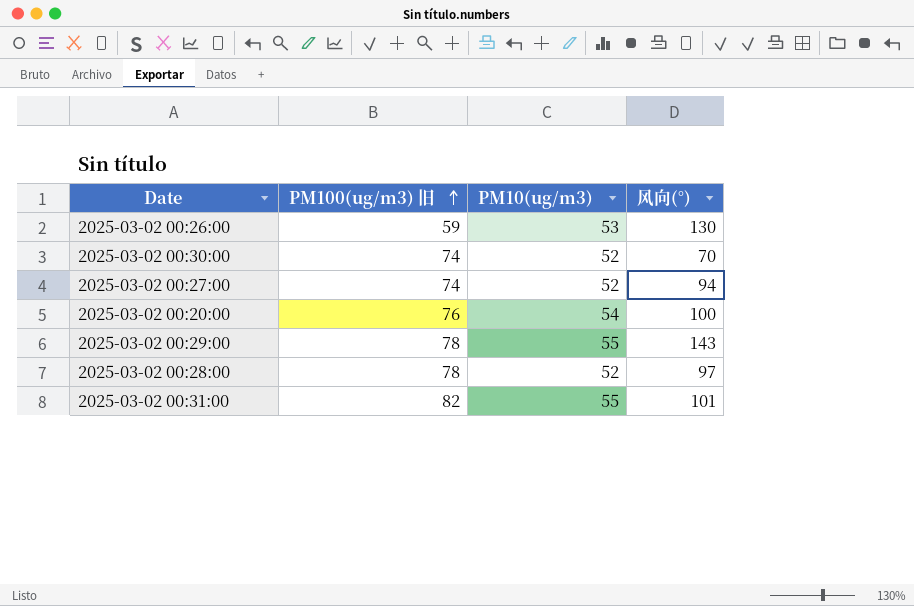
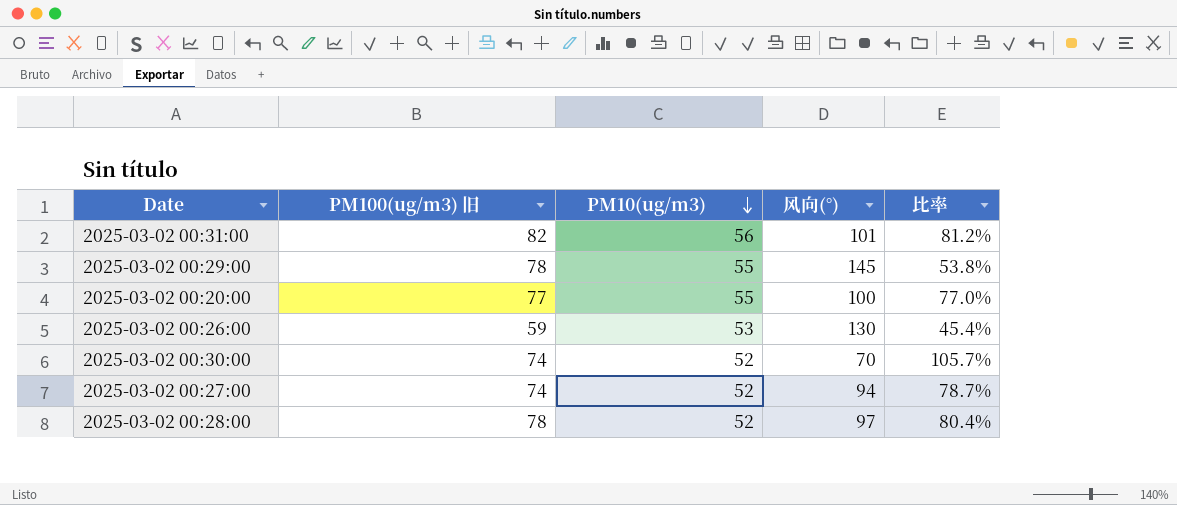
row order: PM100(ug/m3) 旧 ascending -> PM10(ug/m3) descending
column 比率 | formula: none -> [PM100(ug/m3) 旧] / [风向(°)]
2025-03-02 00:31:00 | PM10(ug/m3): 55 -> 56
2025-03-02 00:29:00 | 风向(°): 143 -> 145
2025-03-02 00:20:00 | PM100(ug/m3) 旧: 76 -> 77
2025-03-02 00:20:00 | PM10(ug/m3): 54 -> 55

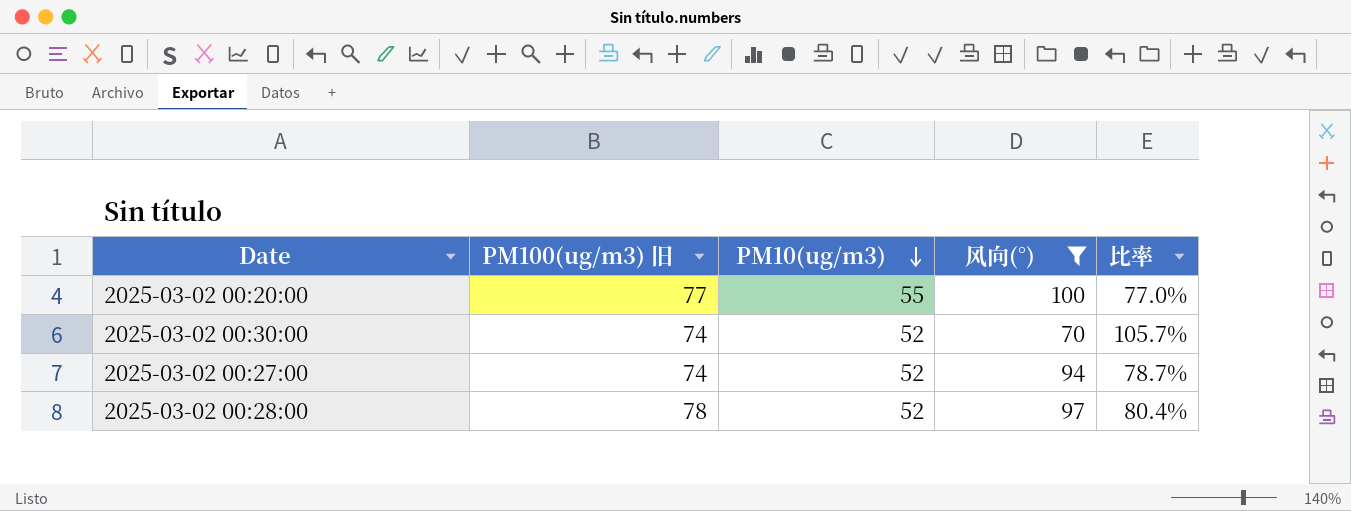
filter: none -> 风向(°) <= 100

